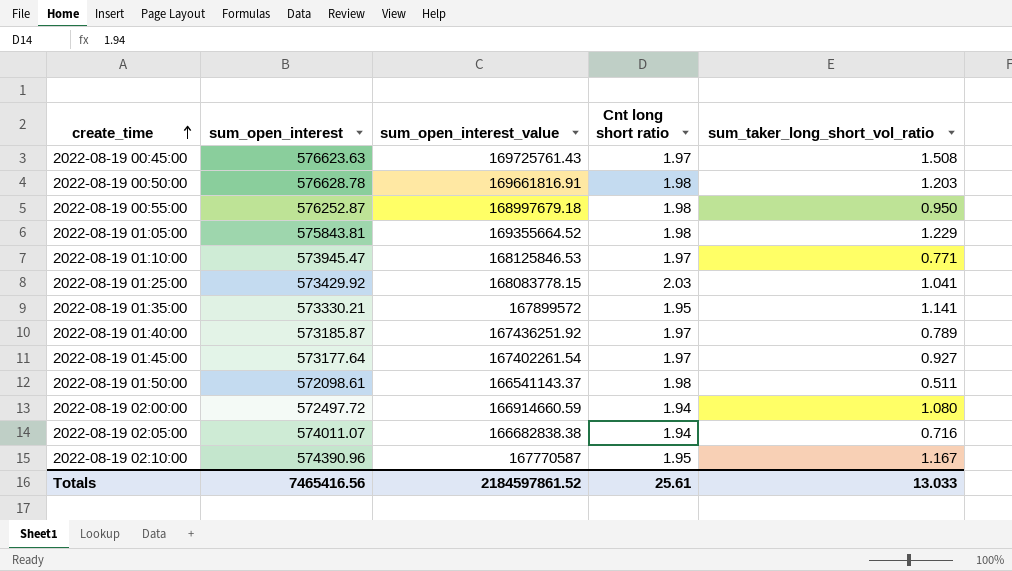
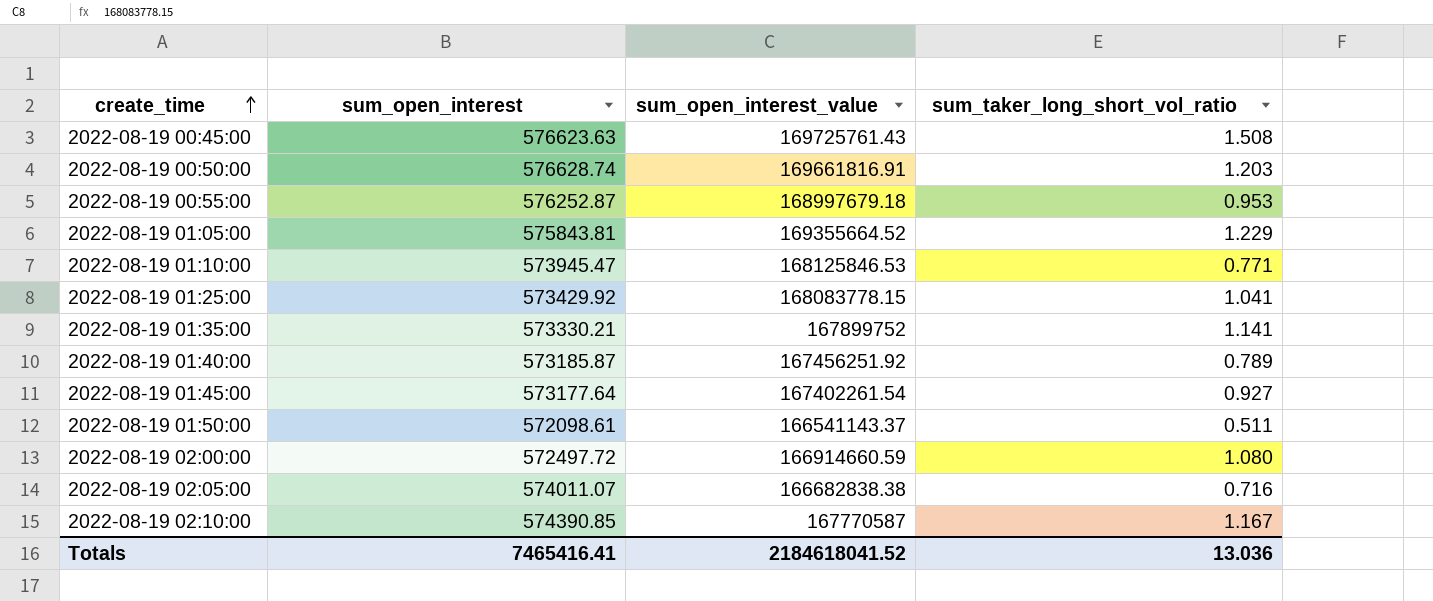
column Cnt long short ratio | position: 4 -> none
2022-08-19 00:50:00 | sum_open_interest: 576628.78 -> 576628.74
2022-08-19 00:55:00 | sum_taker_long_short_vol_ratio: 0.950 -> 0.953
2022-08-19 01:35:00 | sum_open_interest_value: 167899572 -> 167899752
2022-08-19 01:40:00 | sum_open_interest_value: 167436251.92 -> 167456251.92
2022-08-19 02:10:00 | sum_open_interest: 574390.96 -> 574390.85
Totals | sum_open_interest: 7465416.56 -> 7465416.41
Totals | sum_open_interest_value: 2184597861.52 -> 2184618041.52
Totals | sum_taker_long_short_vol_ratio: 13.033 -> 13.036

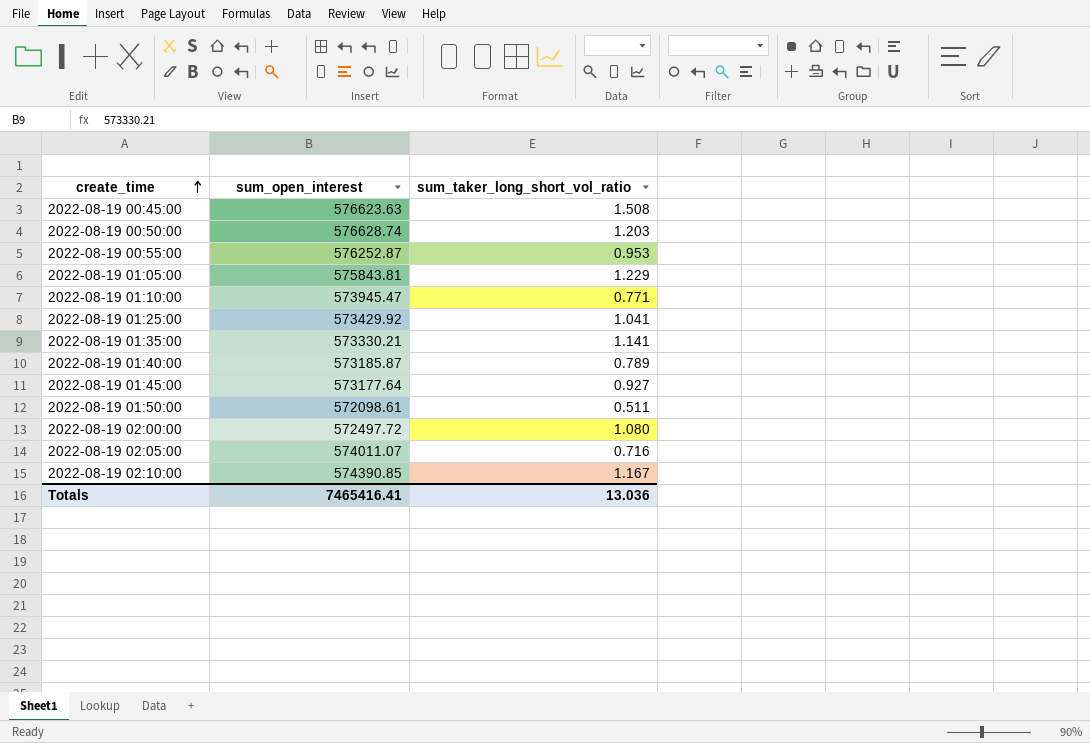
column sum_open_interest_value | position: 3 -> none

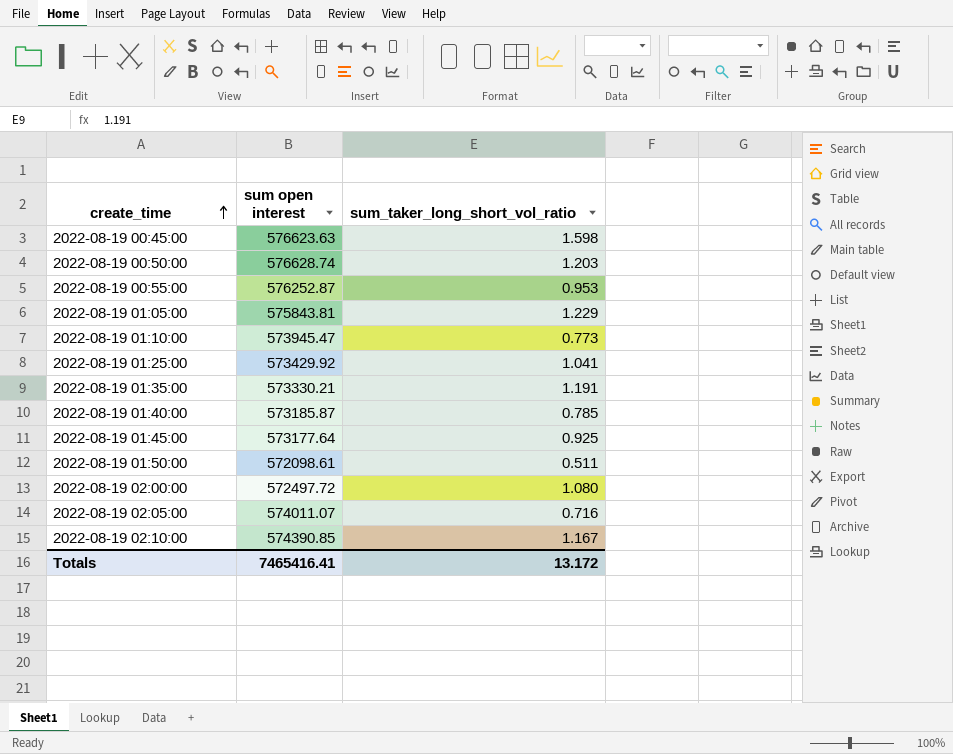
column name: sum_open_interest -> sum open interest
2022-08-19 00:45:00 | sum_taker_long_short_vol_ratio: 1.508 -> 1.598
2022-08-19 01:10:00 | sum_taker_long_short_vol_ratio: 0.771 -> 0.773
2022-08-19 01:35:00 | sum_taker_long_short_vol_ratio: 1.141 -> 1.191
2022-08-19 01:40:00 | sum_taker_long_short_vol_ratio: 0.789 -> 0.785
2022-08-19 01:45:00 | sum_taker_long_short_vol_ratio: 0.927 -> 0.925
Totals | sum_taker_long_short_vol_ratio: 13.036 -> 13.172

